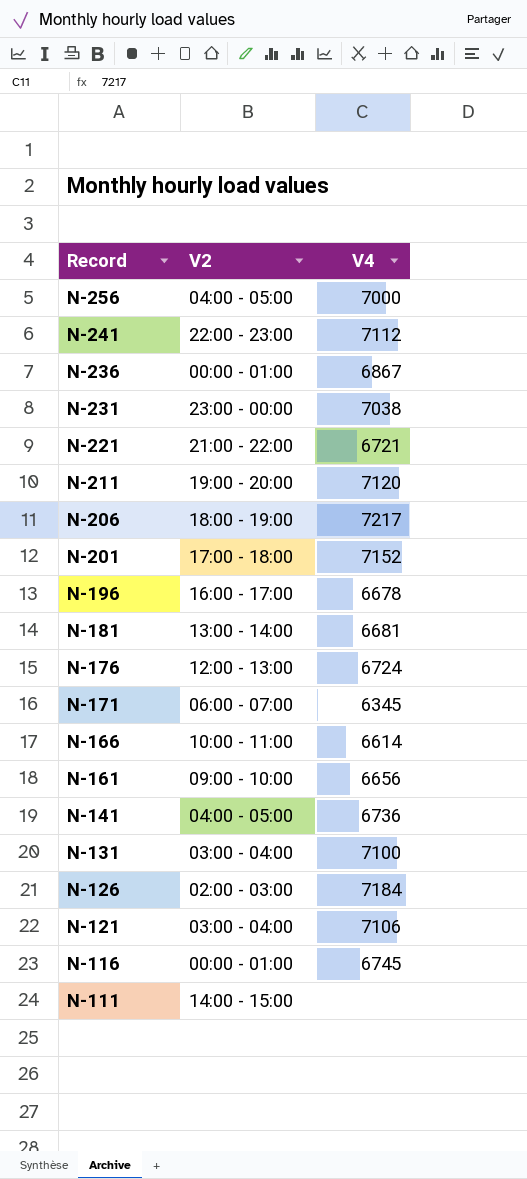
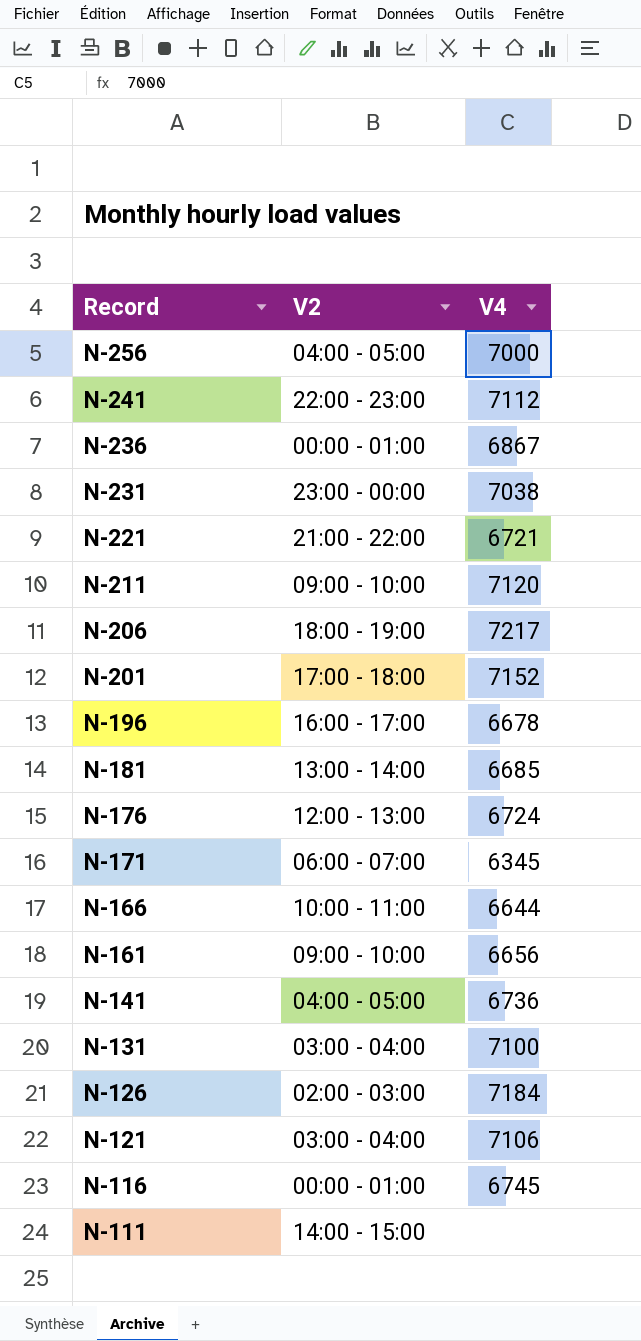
N-211 | V2: 19:00 - 20:00 -> 09:00 - 10:00
N-181 | V4: 6681 -> 6685
N-166 | V4: 6614 -> 6644

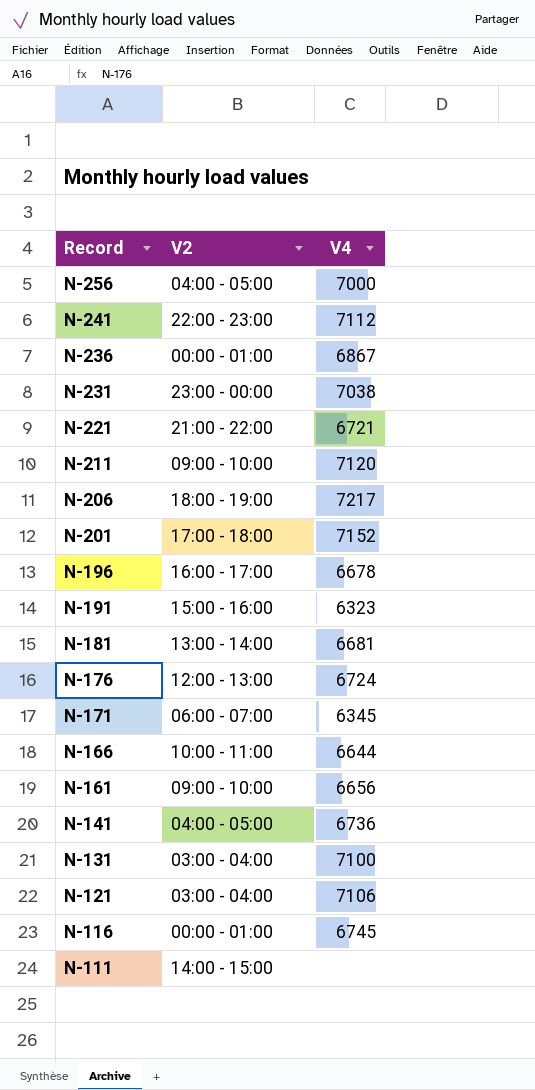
row N-126: 02:00 - 03:00 | 7184 -> none
row N-191: none -> 15:00 - 16:00 | 6323
N-181 | V4: 6685 -> 6681

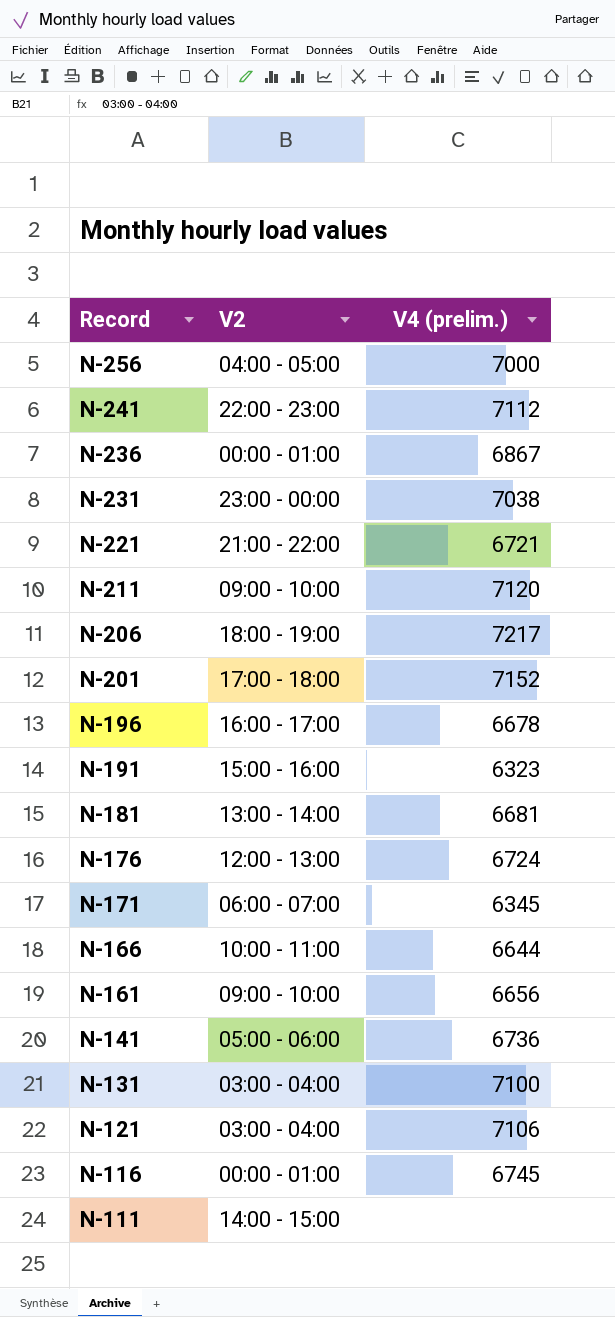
column name: V4 -> V4 (prelim.)
N-141 | V2: 04:00 - 05:00 -> 05:00 - 06:00

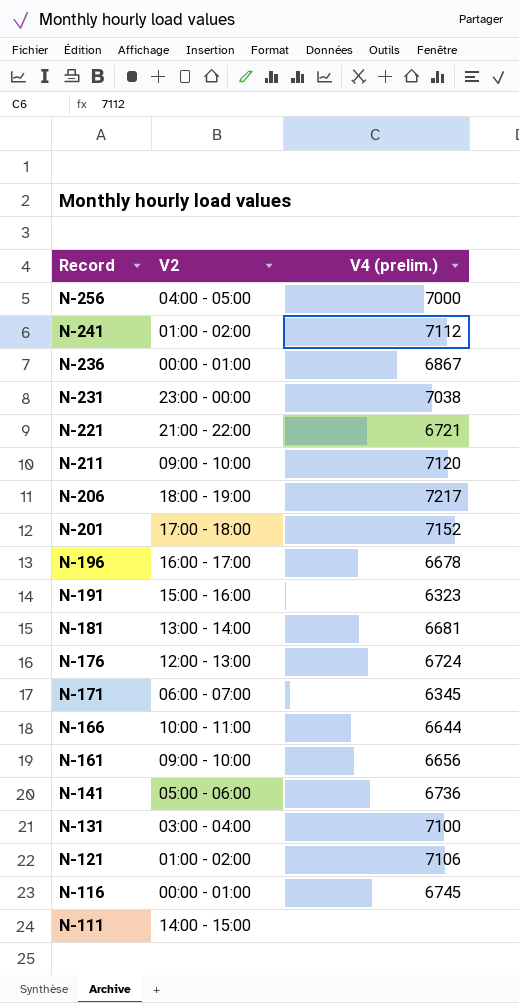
N-241 | V2: 22:00 - 23:00 -> 01:00 - 02:00
N-121 | V2: 03:00 - 04:00 -> 01:00 - 02:00

